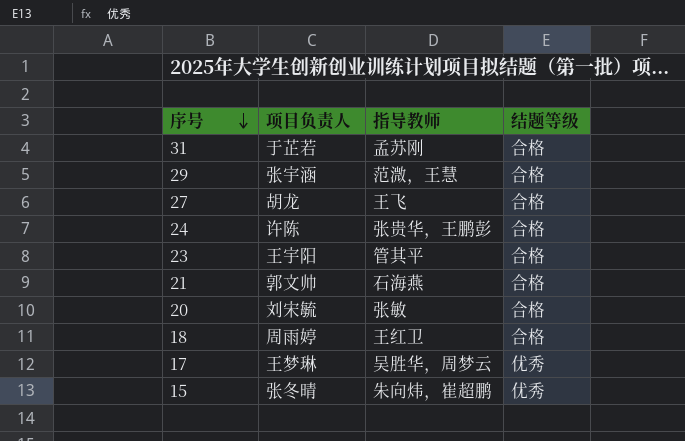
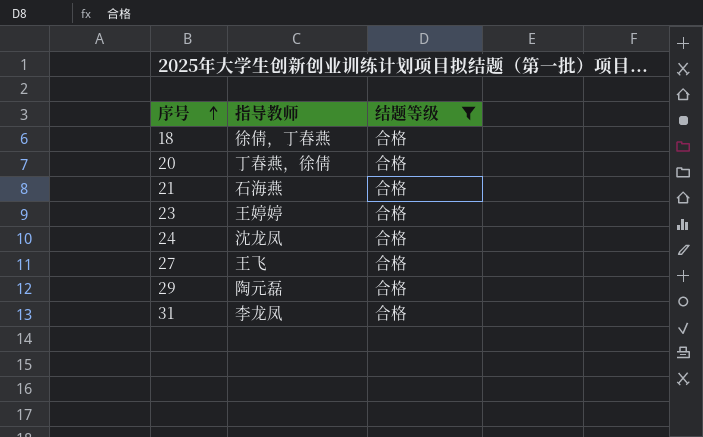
filter: none -> 结题等级 = 合格
row order: 序号 descending -> 序号 ascending
column 项目负责人 | position: 2 -> none
18 | 指导教师: 王红卫 -> 徐倩，丁春燕
20 | 指导教师: 张敏 -> 丁春燕，徐倩
23 | 指导教师: 管其平 -> 王婷婷
24 | 指导教师: 张贵华，王鹏彭 -> 沈龙凤
29 | 指导教师: 范溦，王慧 -> 陶元磊
31 | 指导教师: 孟苏刚 -> 李龙凤

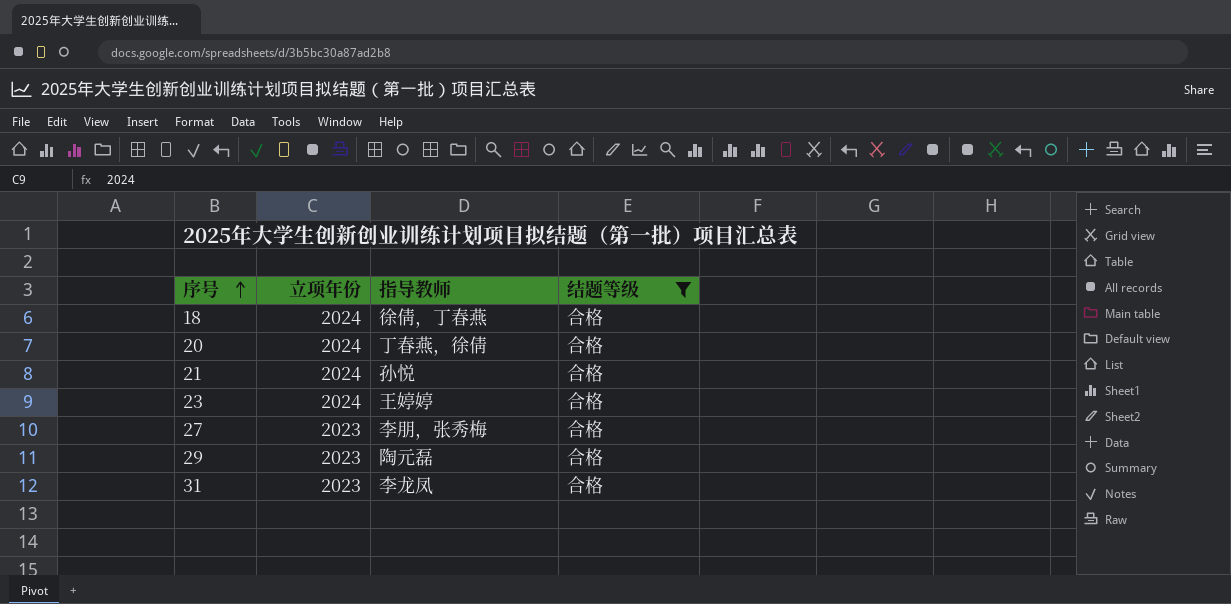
column 立项年份 | position: none -> 2
row 24: 沈龙凤 | 合格 -> none
21 | 指导教师: 石海燕 -> 孙悦
27 | 指导教师: 王飞 -> 李朋，张秀梅

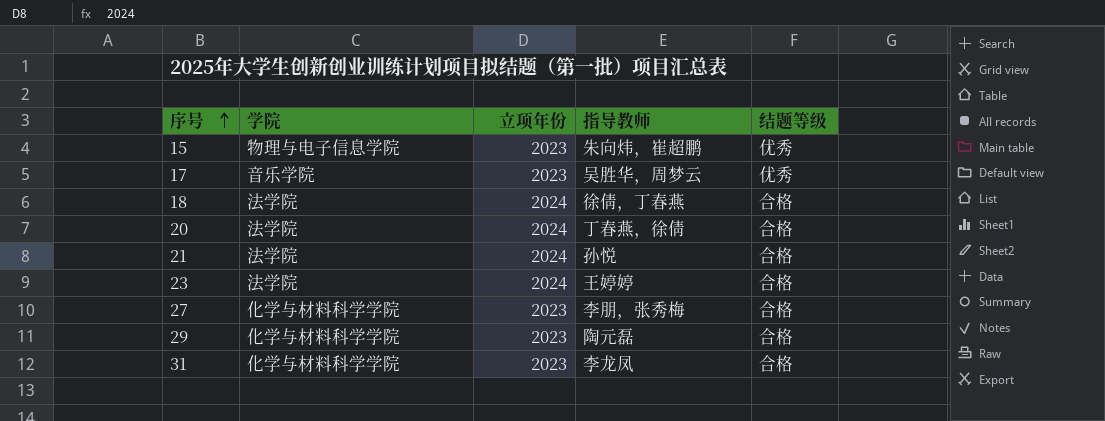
filter: 结题等级 = 合格 -> none
column 学院 | position: none -> 2

